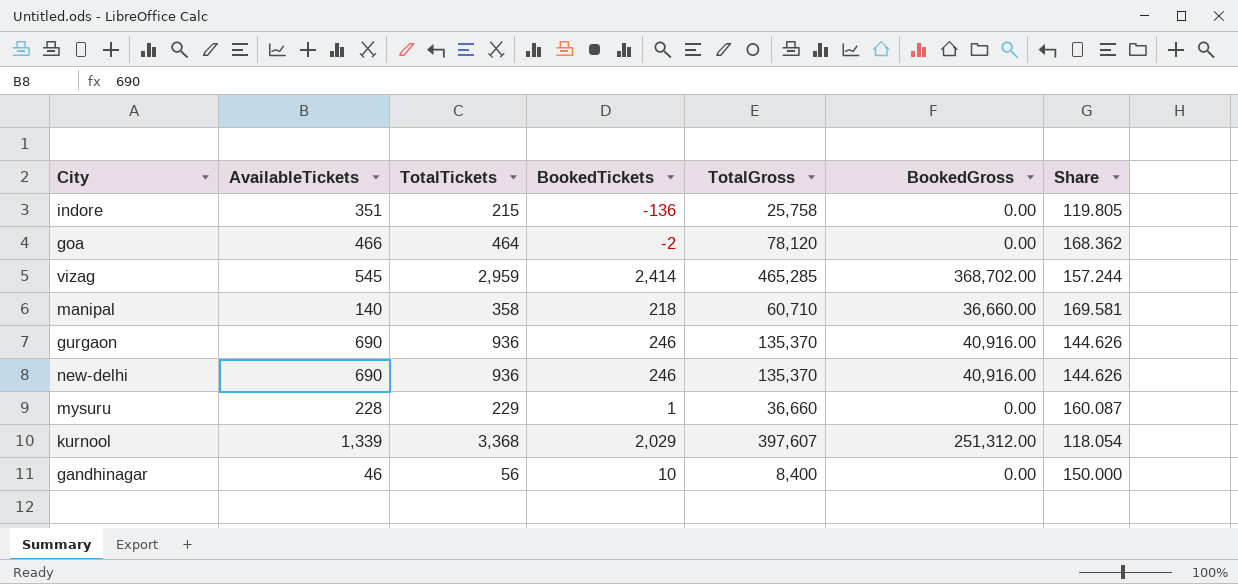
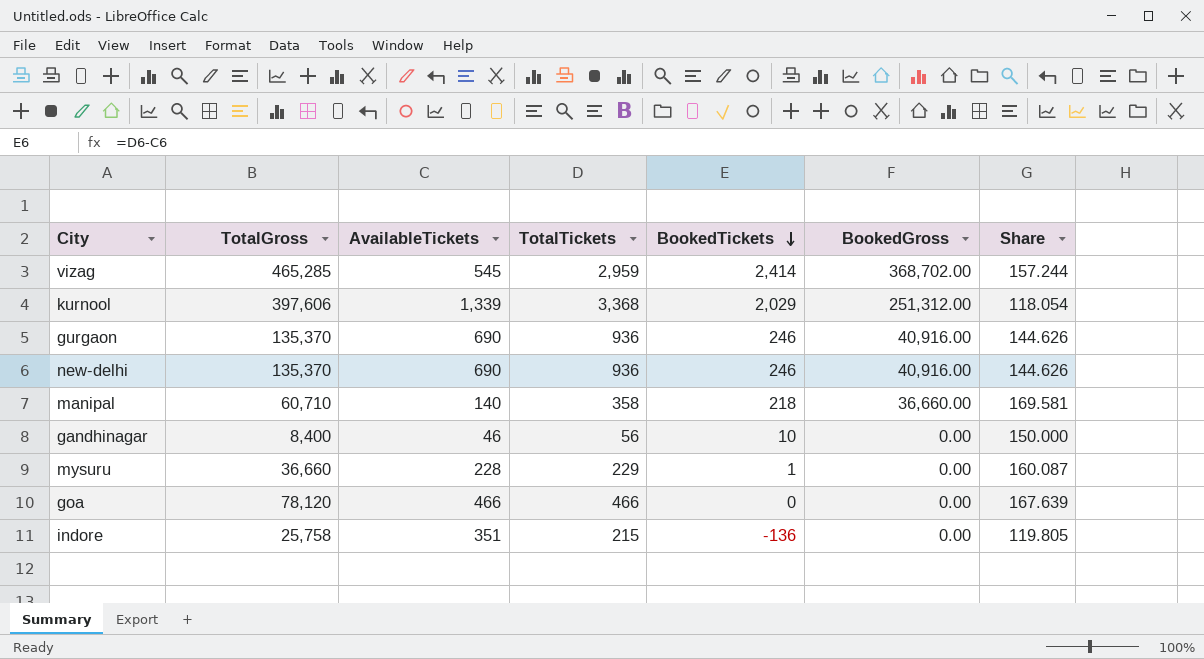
row order: none -> BookedTickets descending
column TotalGross | position: 5 -> 2
kurnool | TotalGross: 397,607 -> 397,606
goa | TotalTickets: 464 -> 466
goa | BookedTickets: -2 -> 0
goa | Share: 168.362 -> 167.639

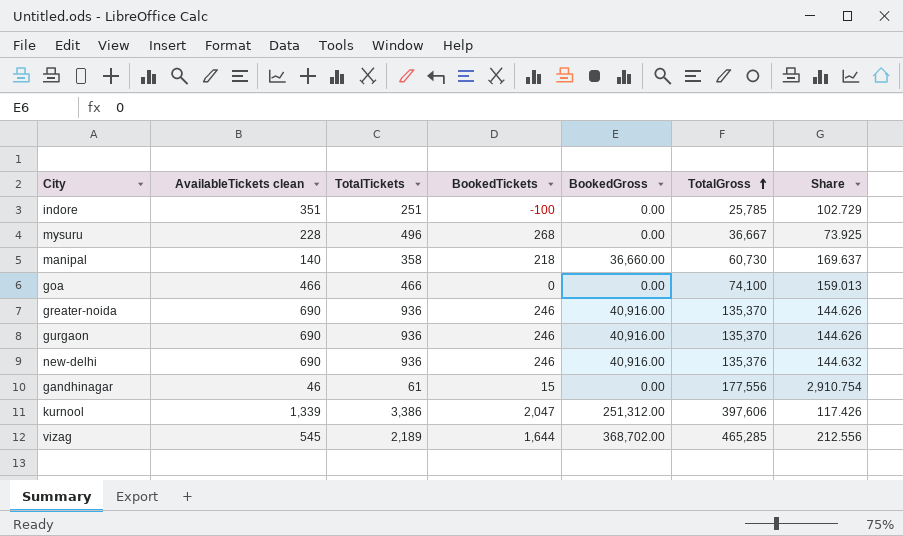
row order: BookedTickets descending -> TotalGross ascending
column name: AvailableTickets -> AvailableTickets clean
column TotalGross | position: 2 -> 6
indore | TotalTickets: 215 -> 251
indore | BookedTickets: -136 -> -100
indore | TotalGross: 25,758 -> 25,785
indore | Share: 119.805 -> 102.729
mysuru | TotalTickets: 229 -> 496
mysuru | BookedTickets: 1 -> 268
mysuru | TotalGross: 36,660 -> 36,667
mysuru | Share: 160.087 -> 73.925
manipal | TotalGross: 60,710 -> 60,730
manipal | Share: 169.581 -> 169.637
goa | TotalGross: 78,120 -> 74,100
goa | Share: 167.639 -> 159.013
row greater-noida: none -> 690 | 936 | 246 | 40,916.00 | 135,370 | 144.626
new-delhi | TotalGross: 135,370 -> 135,376
new-delhi | Share: 144.626 -> 144.632
gandhinagar | TotalTickets: 56 -> 61
gandhinagar | BookedTickets: 10 -> 15
gandhinagar | TotalGross: 8,400 -> 177,556
gandhinagar | Share: 150.000 -> 2,910.754
kurnool | TotalTickets: 3,368 -> 3,386
kurnool | BookedTickets: 2,029 -> 2,047
kurnool | Share: 118.054 -> 117.426
vizag | TotalTickets: 2,959 -> 2,189
vizag | BookedTickets: 2,414 -> 1,644
vizag | Share: 157.244 -> 212.556

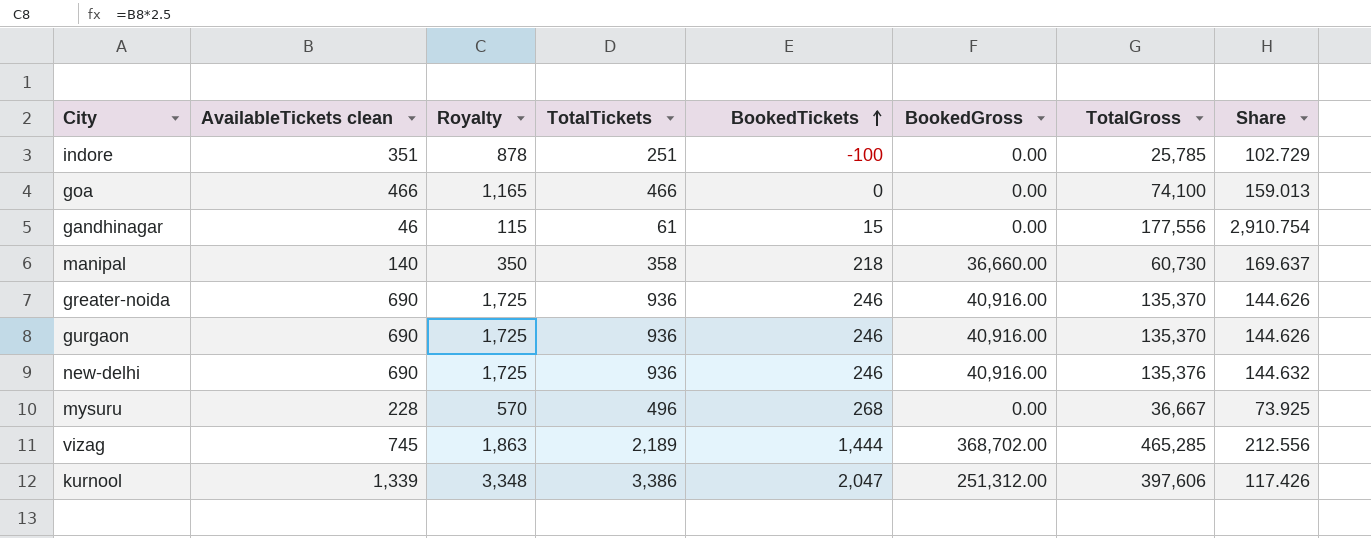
row order: TotalGross ascending -> BookedTickets ascending
column Royalty | formula: none -> [AvailableTickets clean] * 2.5
vizag | AvailableTickets clean: 545 -> 745
vizag | BookedTickets: 1,644 -> 1,444

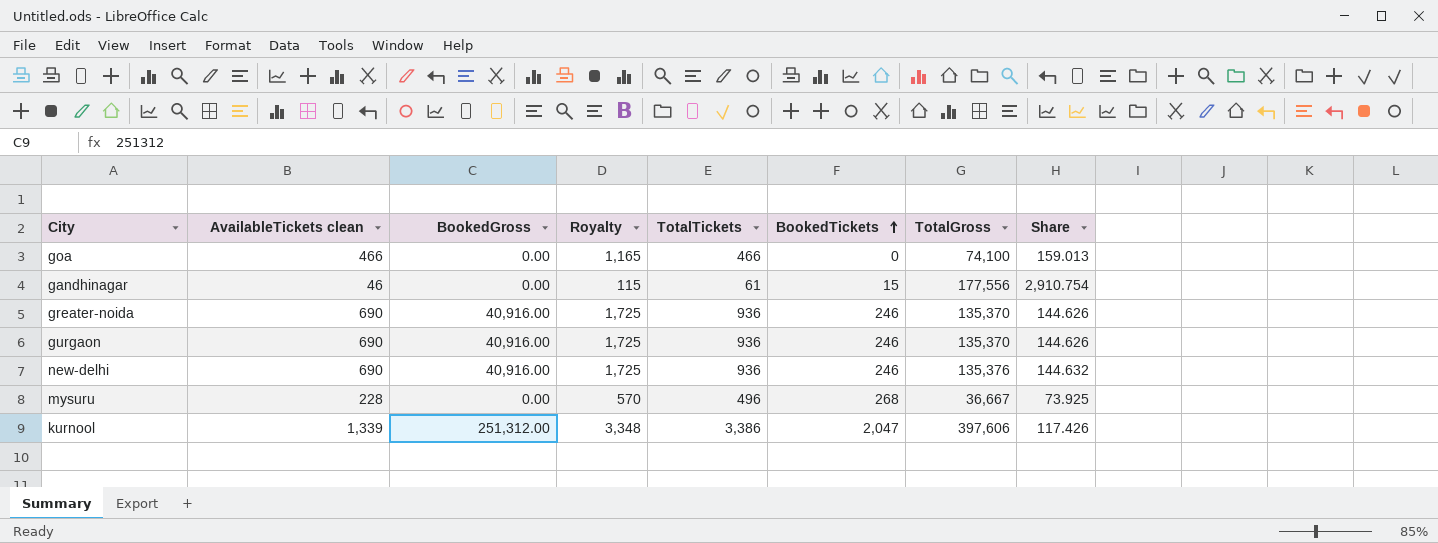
column BookedGross | position: 6 -> 3
row indore: 351 | 878 | 251 | -100 | 0.00 | 25,785 | 102.729 -> none
row manipal: 140 | 350 | 358 | 218 | 36,660.00 | 60,730 | 169.637 -> none
row vizag: 745 | 1,863 | 2,189 | 1,444 | 368,702.00 | 465,285 | 212.556 -> none

